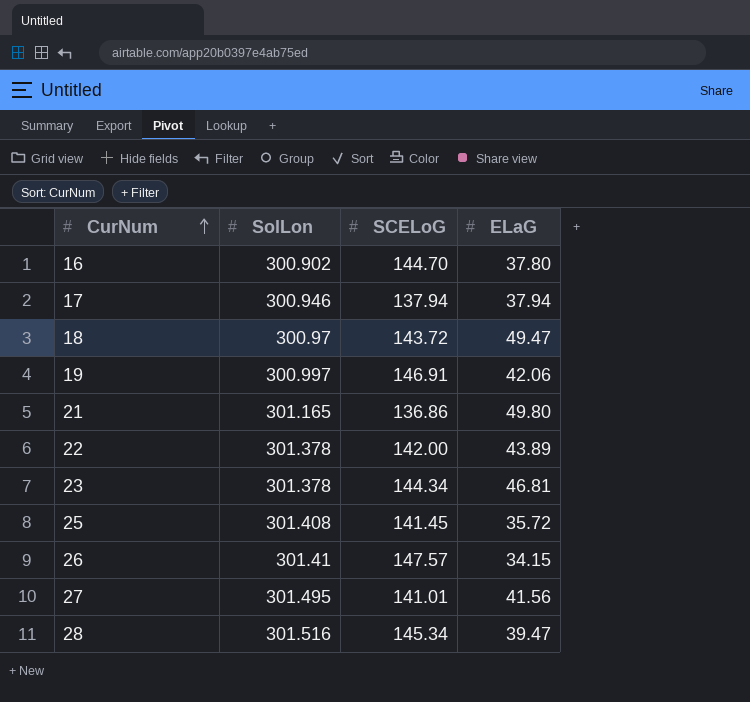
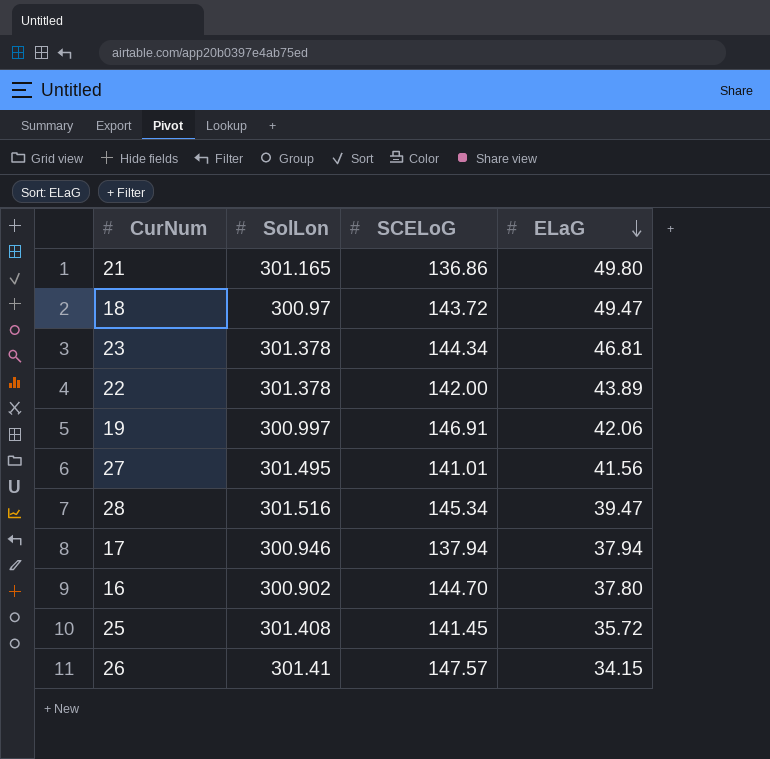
row order: CurNum ascending -> ELaG descending

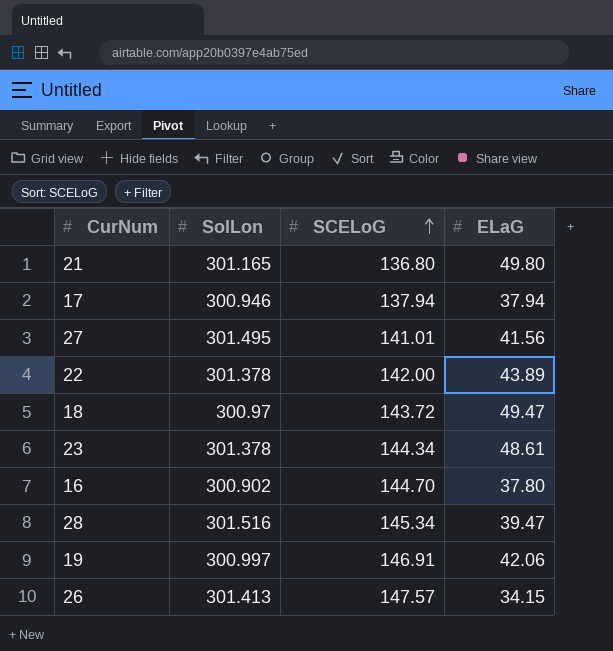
row order: ELaG descending -> SCELoG ascending
row 25: 301.408 | 141.45 | 35.72 -> none
21 | SCELoG: 136.86 -> 136.80
23 | ELaG: 46.81 -> 48.61
26 | SolLon: 301.41 -> 301.413

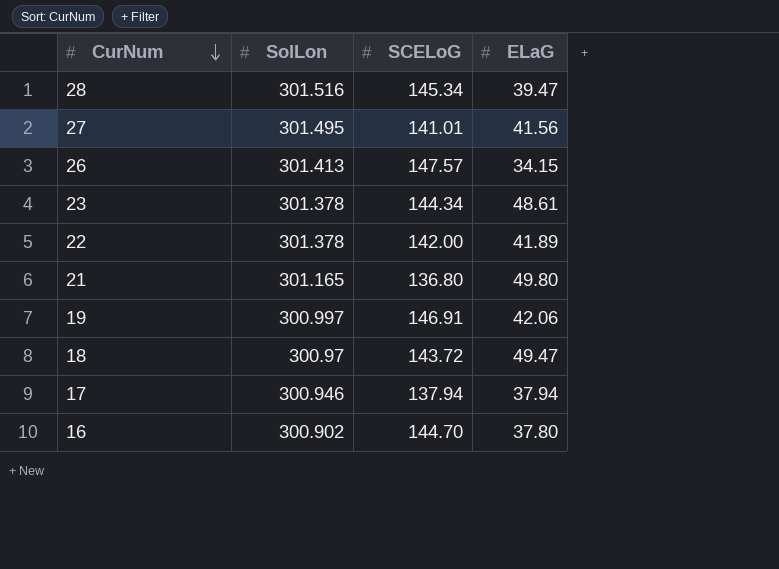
row order: SCELoG ascending -> CurNum descending
22 | ELaG: 43.89 -> 41.89

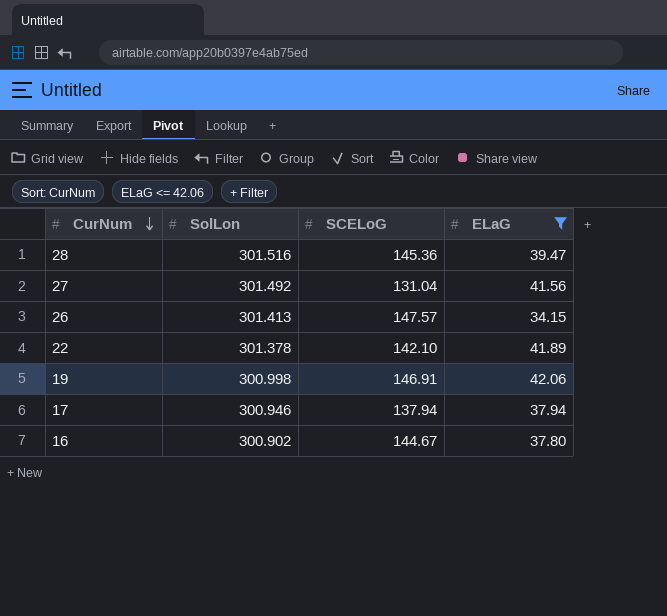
filter: none -> ELaG <= 42.06
28 | SCELoG: 145.34 -> 145.36
27 | SolLon: 301.495 -> 301.492
27 | SCELoG: 141.01 -> 131.04
22 | SCELoG: 142.00 -> 142.10
19 | SolLon: 300.997 -> 300.998
16 | SCELoG: 144.70 -> 144.67

